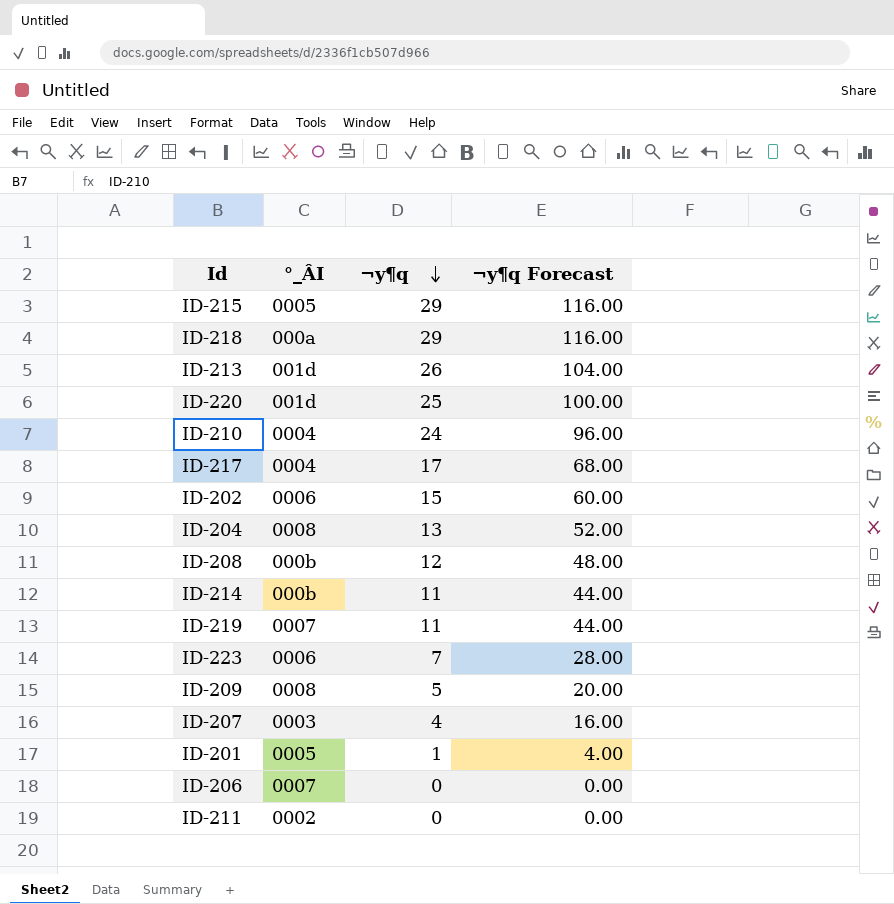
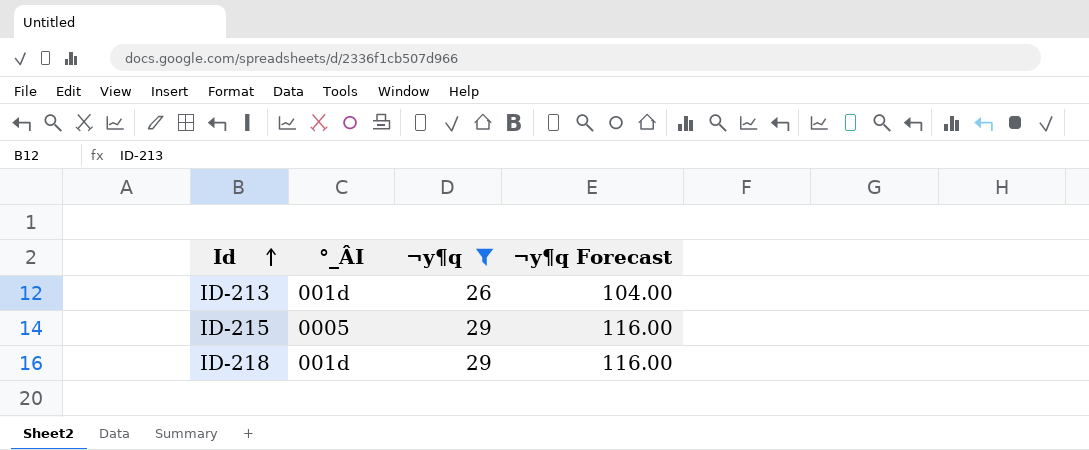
filter: none -> ¬y¶q >= 26
row order: ¬y¶q descending -> Id ascending
ID-218 | °_ÂI: 000a -> 001d

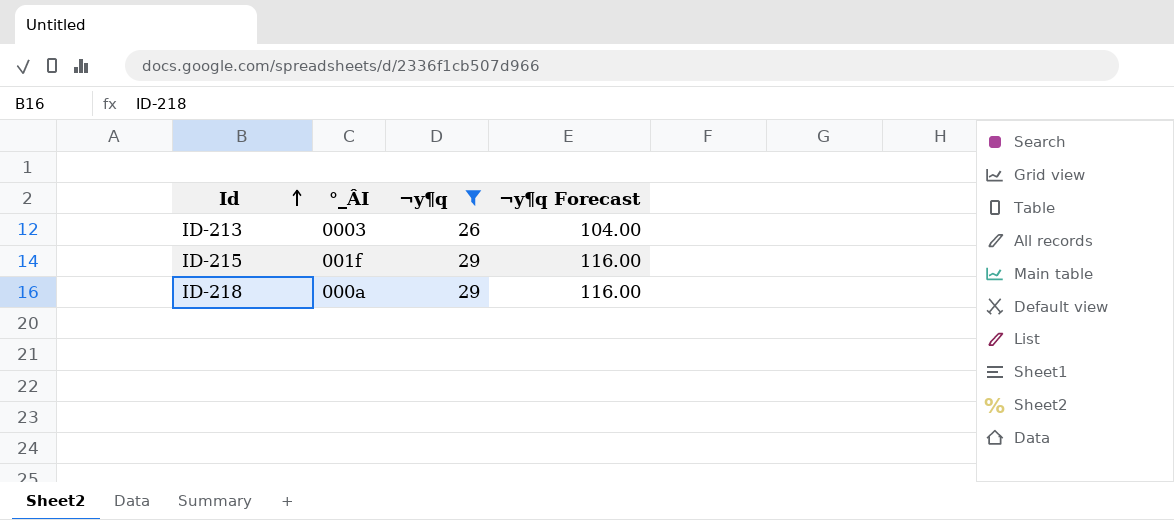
ID-213 | °_ÂI: 001d -> 0003
ID-215 | °_ÂI: 0005 -> 001f
ID-218 | °_ÂI: 001d -> 000a

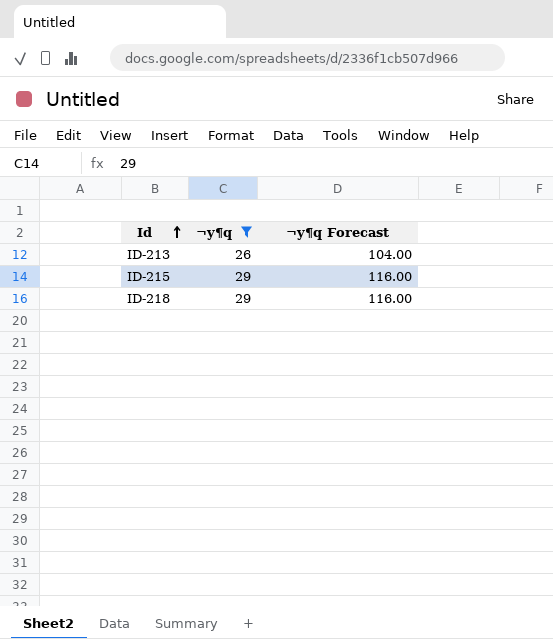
column °_ÂI | position: 2 -> none

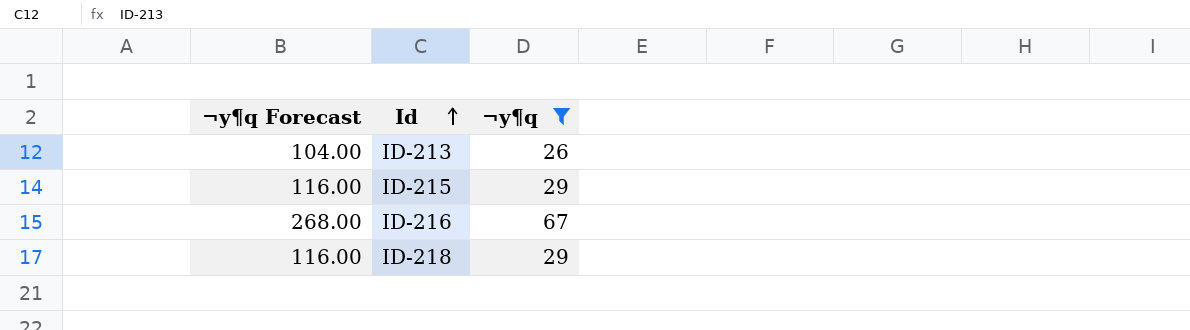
column ¬y¶q Forecast | position: 3 -> 1
row ID-216: none -> 268.00 | 67

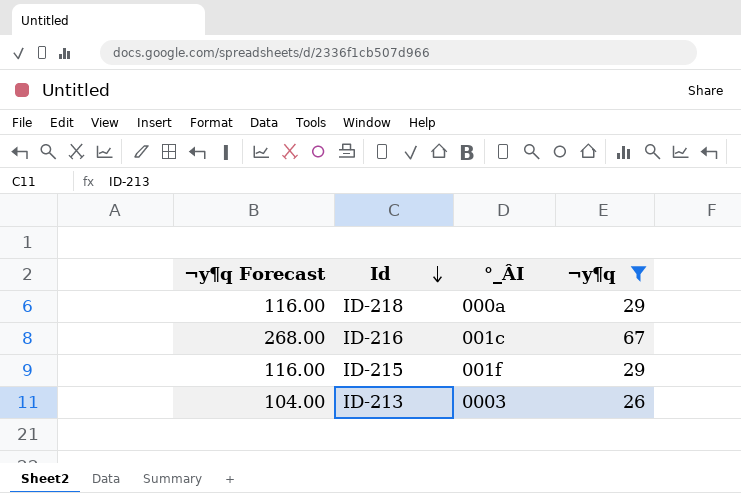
row order: Id ascending -> Id descending
column °_ÂI | position: none -> 3

